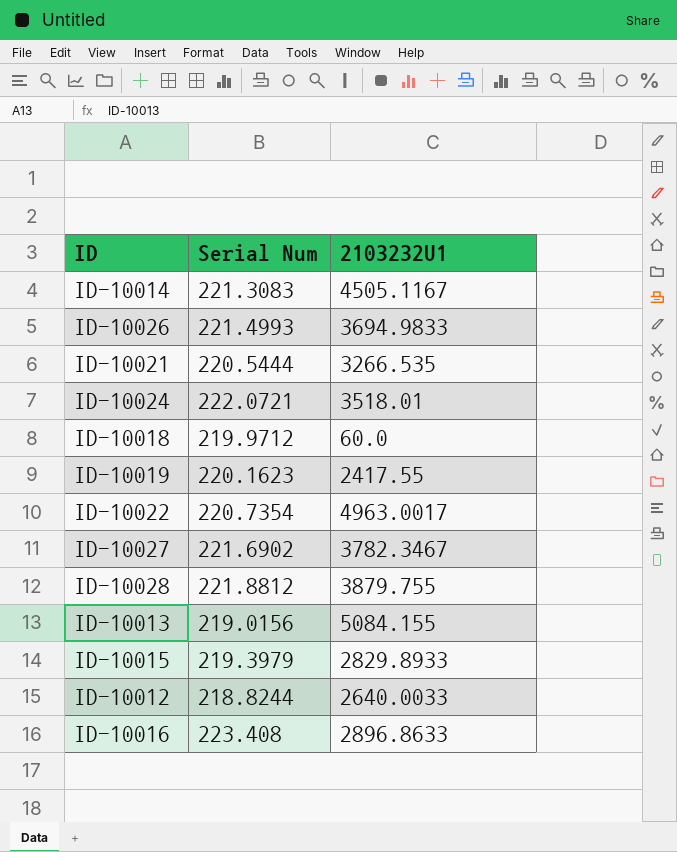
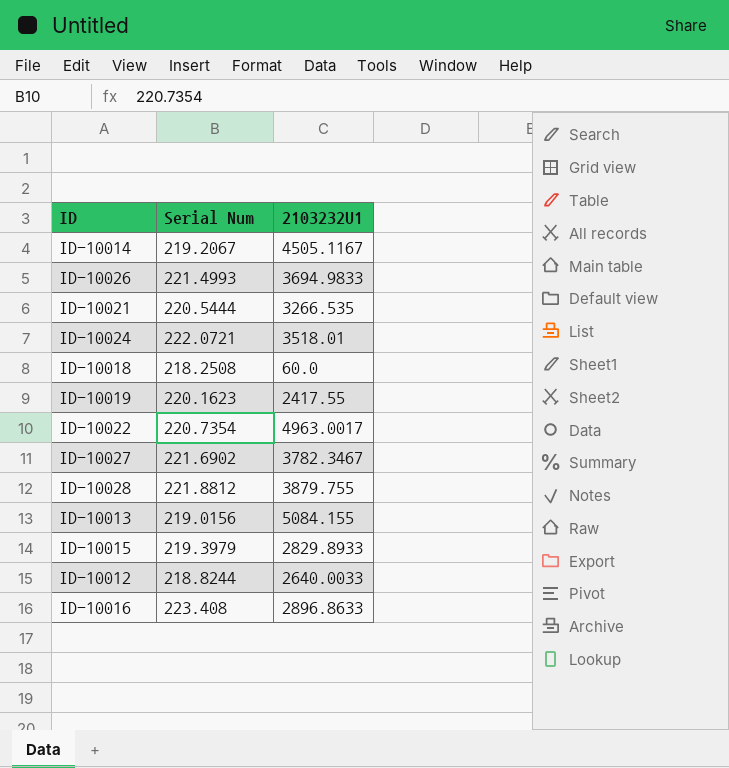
ID-10014 | Serial Num: 221.3083 -> 219.2067
ID-10018 | Serial Num: 219.9712 -> 218.2508

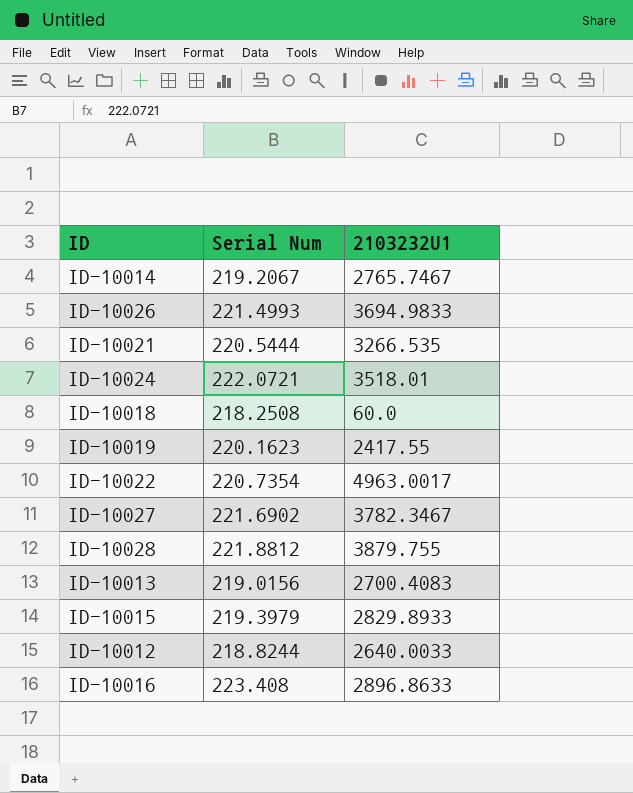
ID-10014 | 2103232U1: 4505.1167 -> 2765.7467
ID-10013 | 2103232U1: 5084.155 -> 2700.4083

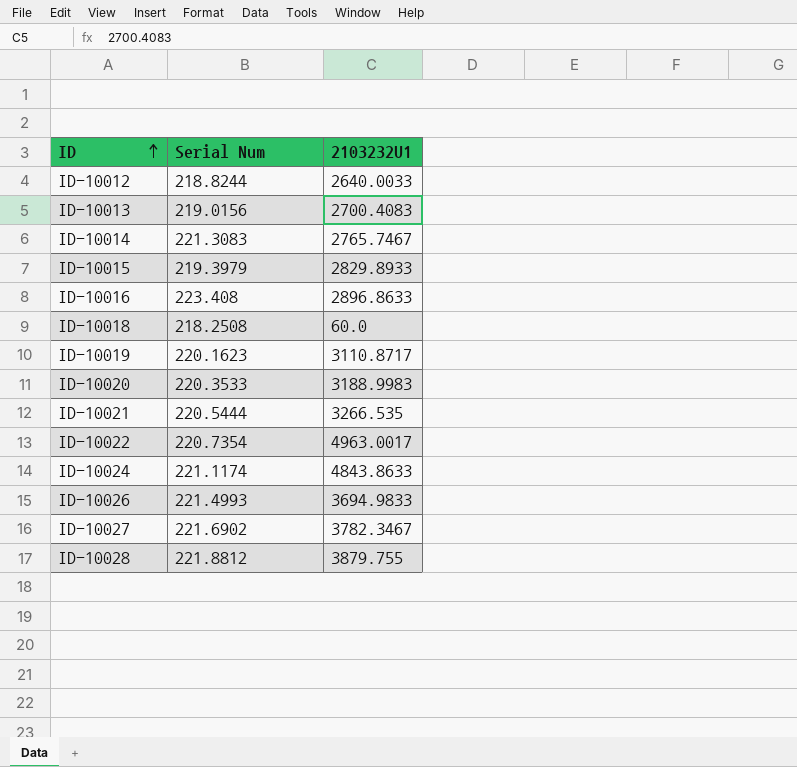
row order: none -> ID ascending
ID-10014 | Serial Num: 219.2067 -> 221.3083
ID-10019 | 2103232U1: 2417.55 -> 3110.8717
row ID-10020: none -> 220.3533 | 3188.9983
ID-10024 | Serial Num: 222.0721 -> 221.1174
ID-10024 | 2103232U1: 3518.01 -> 4843.8633

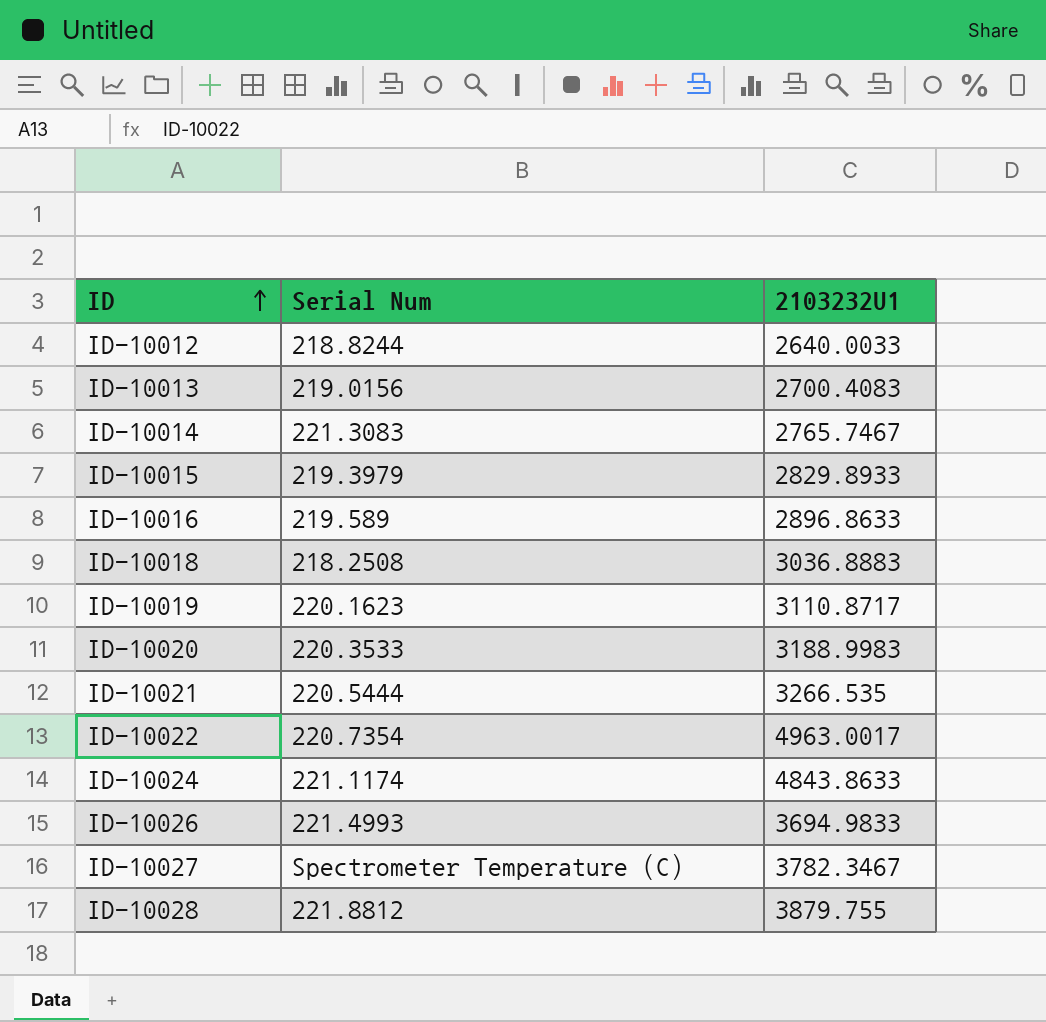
ID-10016 | Serial Num: 223.408 -> 219.589
ID-10018 | 2103232U1: 60.0 -> 3036.8883
ID-10027 | Serial Num: 221.6902 -> Spectrometer Temperature (C)

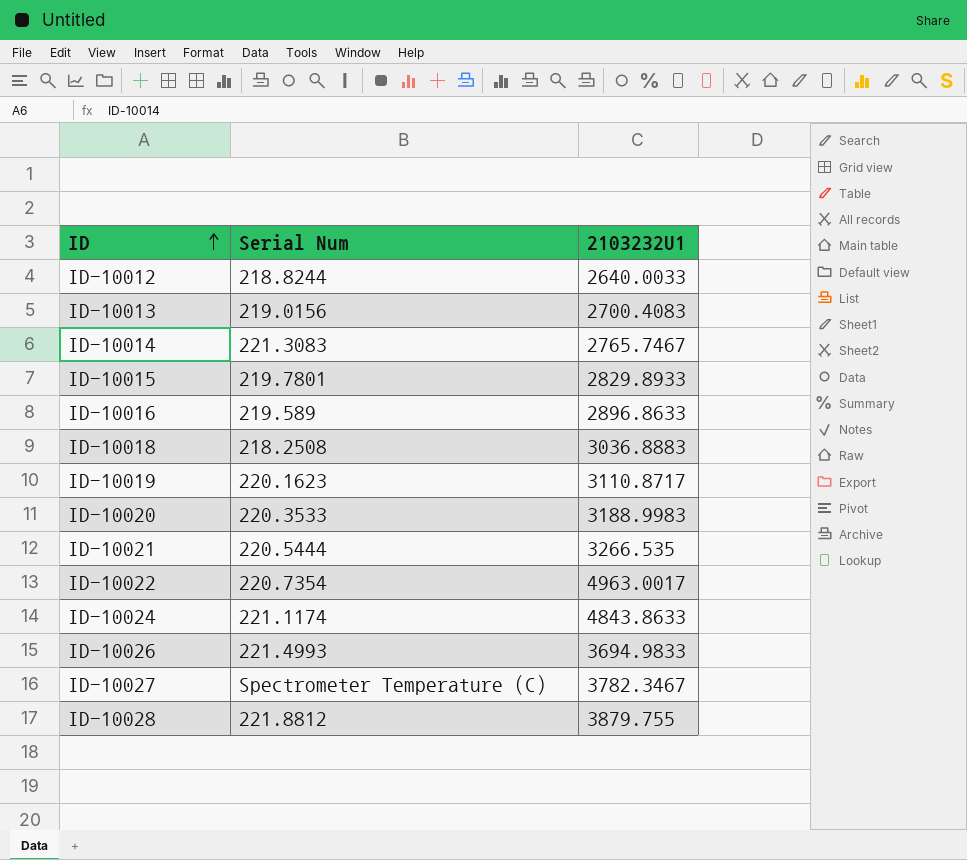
ID-10015 | Serial Num: 219.3979 -> 219.7801

